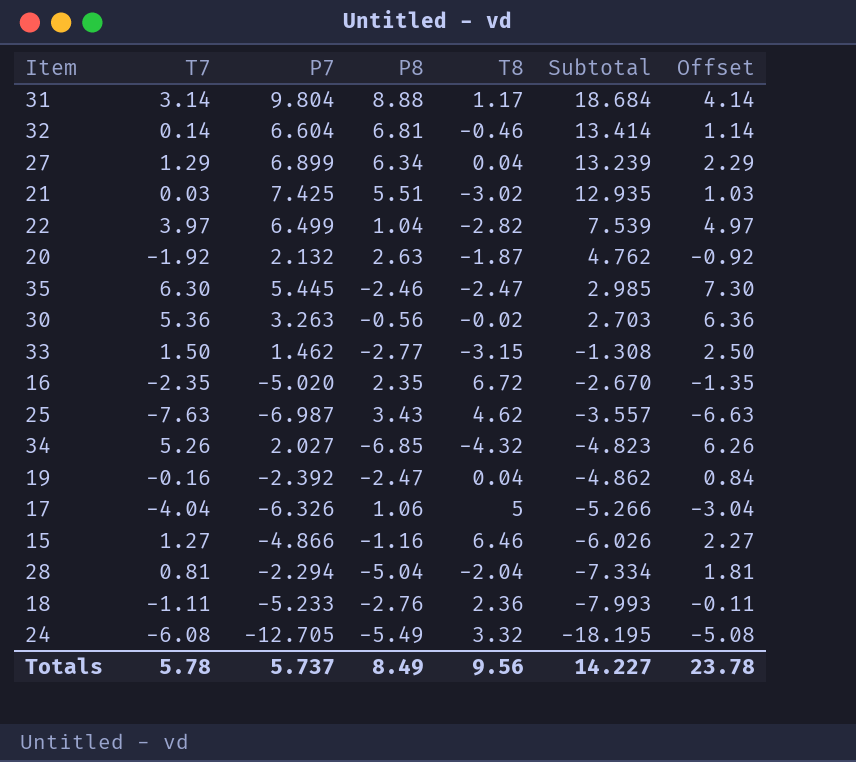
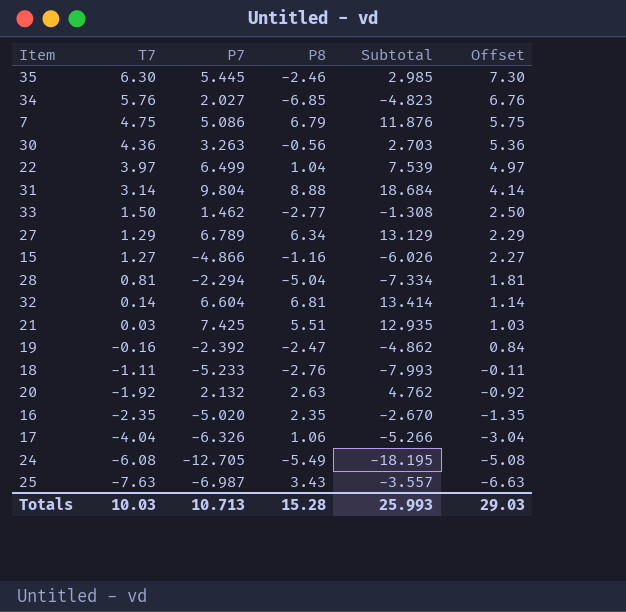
row order: Subtotal descending -> T7 descending
column T8 | position: 5 -> none
34 | T7: 5.26 -> 5.76
34 | Offset: 6.26 -> 6.76
row 7: none -> 4.75 | 5.086 | 6.79 | 11.876 | 5.75
30 | T7: 5.36 -> 4.36
30 | Offset: 6.36 -> 5.36
27 | P7: 6.899 -> 6.789
27 | Subtotal: 13.239 -> 13.129
Totals | T7: 5.78 -> 10.03
Totals | P7: 5.737 -> 10.713
Totals | P8: 8.49 -> 15.28
Totals | Subtotal: 14.227 -> 25.993
Totals | Offset: 23.78 -> 29.03

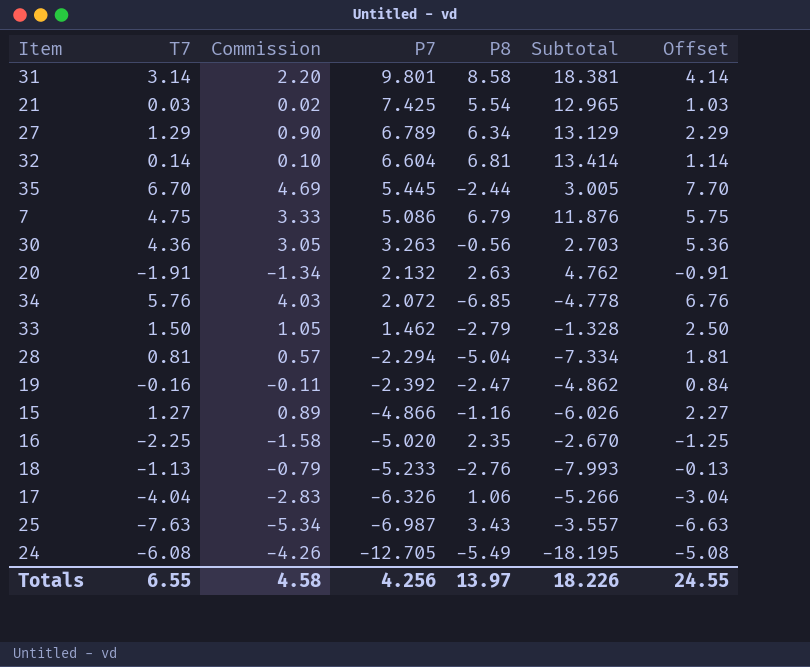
row order: T7 descending -> P7 descending
column Commission | formula: none -> [T7] * 0.7
row 22: 3.97 | 6.499 | 1.04 | 7.539 | 4.97 -> none
31 | P7: 9.804 -> 9.801
31 | P8: 8.88 -> 8.58
31 | Subtotal: 18.684 -> 18.381
21 | P8: 5.51 -> 5.54
21 | Subtotal: 12.935 -> 12.965
35 | T7: 6.30 -> 6.70
35 | P8: -2.46 -> -2.44
35 | Subtotal: 2.985 -> 3.005
35 | Offset: 7.30 -> 7.70
20 | T7: -1.92 -> -1.91
20 | Offset: -0.92 -> -0.91
34 | P7: 2.027 -> 2.072
34 | Subtotal: -4.823 -> -4.778
33 | P8: -2.77 -> -2.79
33 | Subtotal: -1.308 -> -1.328
16 | T7: -2.35 -> -2.25
16 | Offset: -1.35 -> -1.25
18 | T7: -1.11 -> -1.13
18 | Offset: -0.11 -> -0.13
Totals | T7: 10.03 -> 6.55
Totals | P7: 10.713 -> 4.256
Totals | P8: 15.28 -> 13.97
Totals | Subtotal: 25.993 -> 18.226
Totals | Offset: 29.03 -> 24.55

